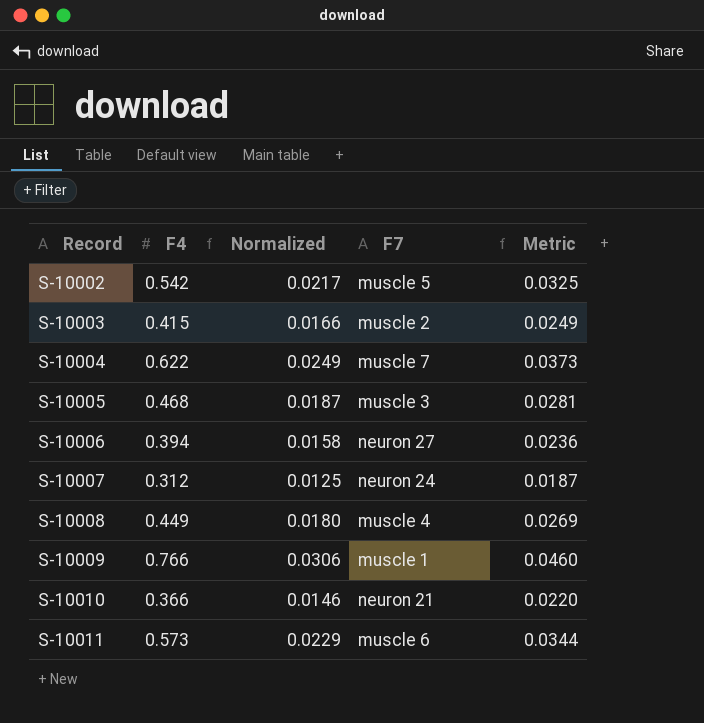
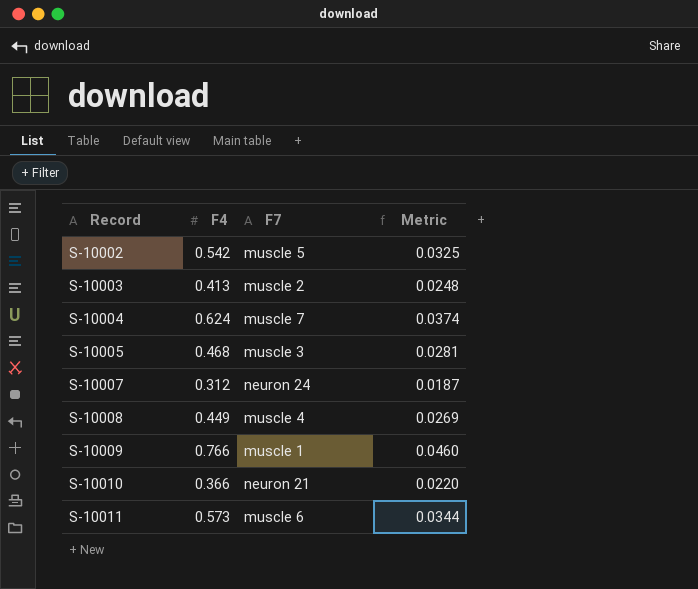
column Normalized | formula: [F4] * 0.04 -> none
row S-10006: 0.394 | 0.0158 | neuron 27 | 0.0236 -> none
S-10003 | F4: 0.415 -> 0.413
S-10003 | Metric: 0.0249 -> 0.0248
S-10004 | F4: 0.622 -> 0.624
S-10004 | Metric: 0.0373 -> 0.0374

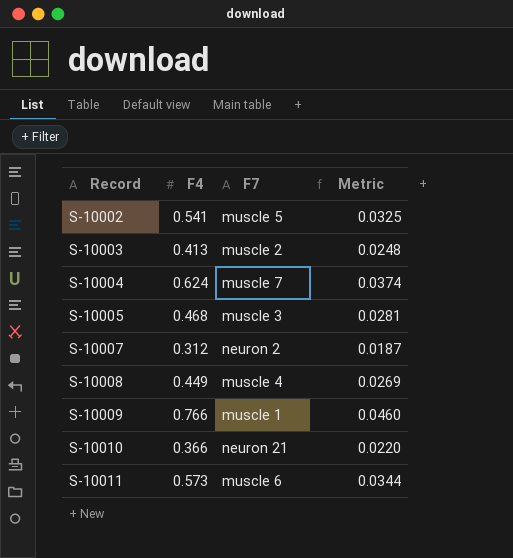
S-10002 | F4: 0.542 -> 0.541
S-10007 | F7: neuron 24 -> neuron 2

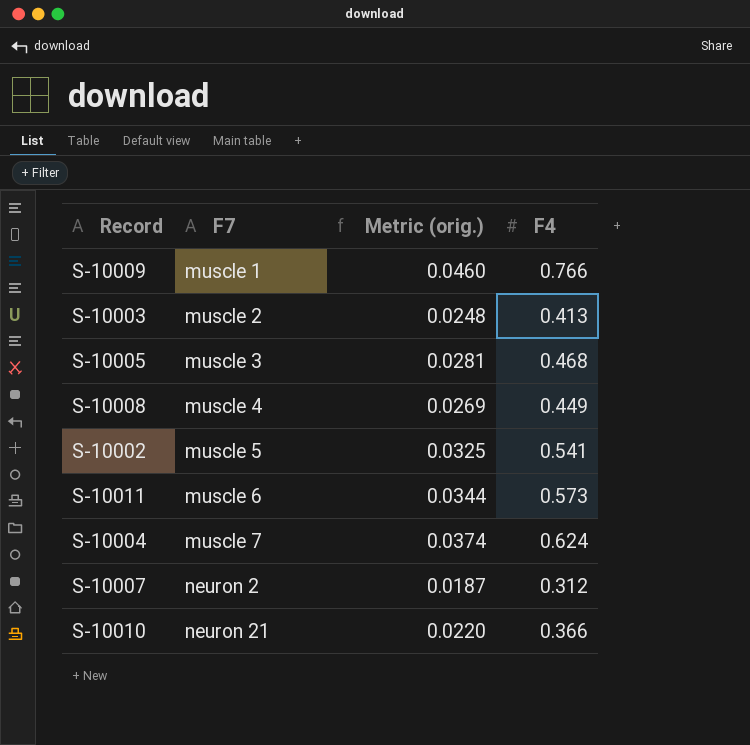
row order: Record ascending -> F7 ascending
column name: Metric -> Metric (orig.)
column F4 | position: 2 -> 4

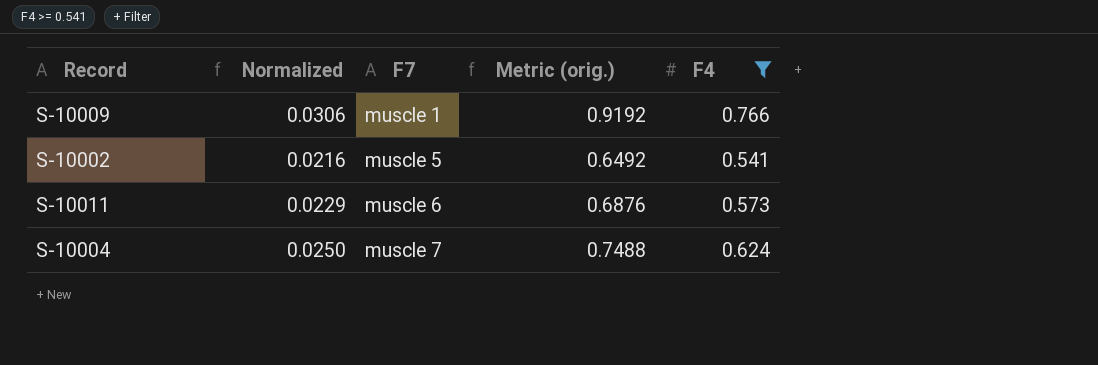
filter: none -> F4 >= 0.541
column Normalized | formula: none -> [F4] * 0.04
column Metric (orig.) | formula: [F4] * 0.06 -> [F4] * 1.2

